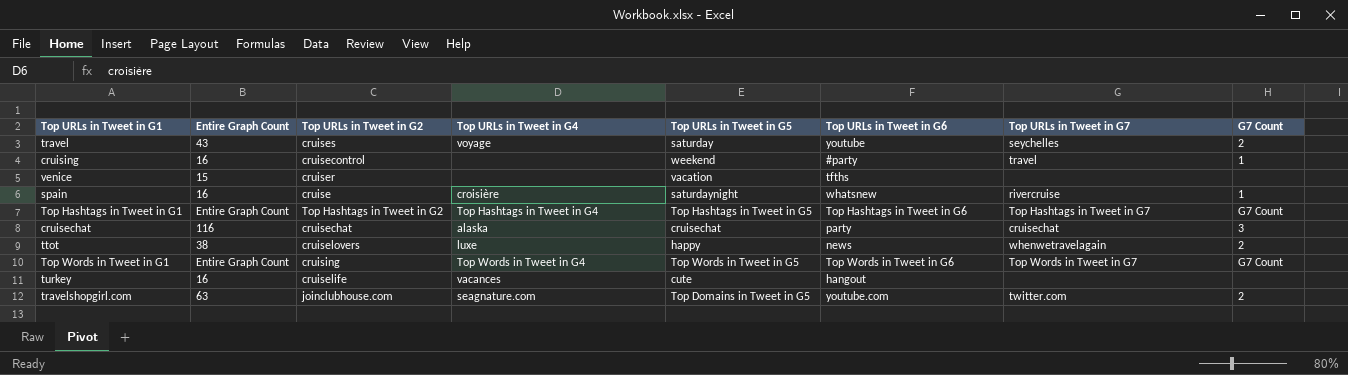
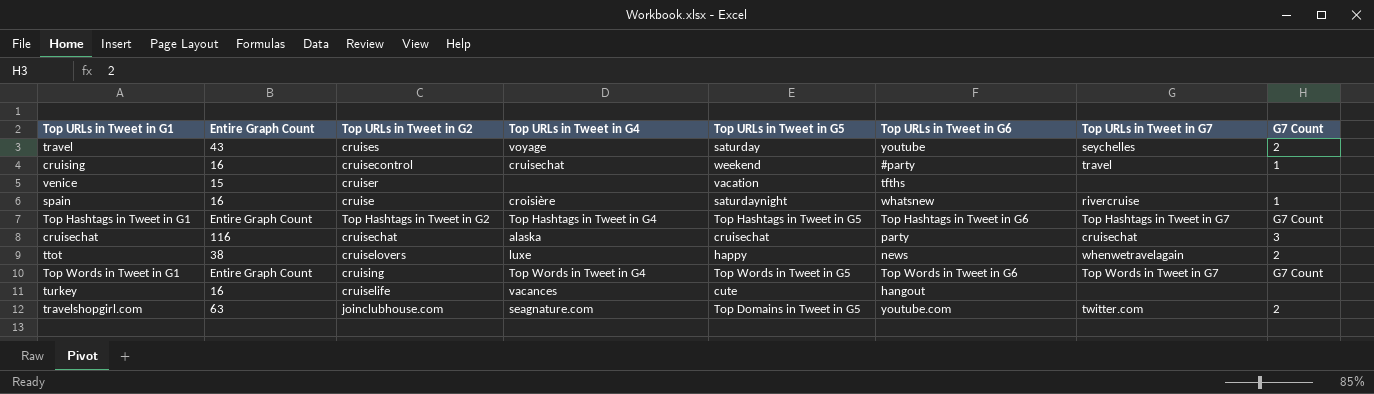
cruising | Top URLs in Tweet in G4: none -> cruisechat

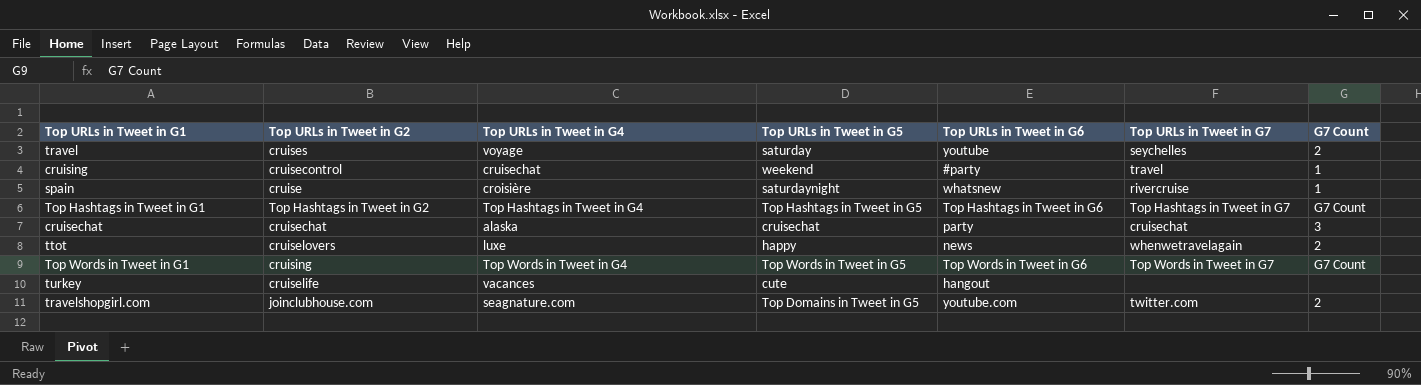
column Entire Graph Count | position: 2 -> none
row venice: 15 | cruiser | none | vacation | tfths | none | none -> none

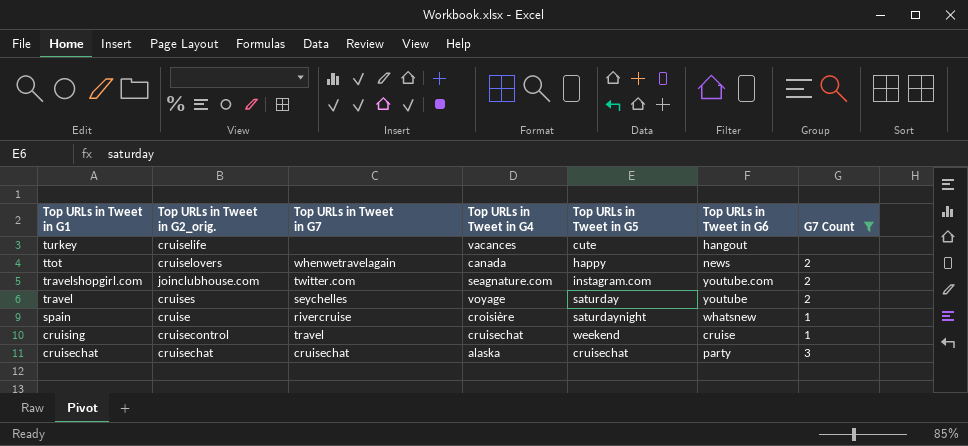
filter: none -> G7 Count != G7 Count
row order: none -> Top URLs in Tweet in G1 descending
column name: Top URLs in Tweet in G2 -> Top URLs in Tweet in G2_orig.
column Top URLs in Tweet in G7 | position: 6 -> 3
ttot | Top URLs in Tweet in G4: luxe -> canada
travelshopgirl.com | Top URLs in Tweet in G5: Top Domains in Tweet in G5 -> instagram.com
cruising | Top URLs in Tweet in G6: #party -> cruise

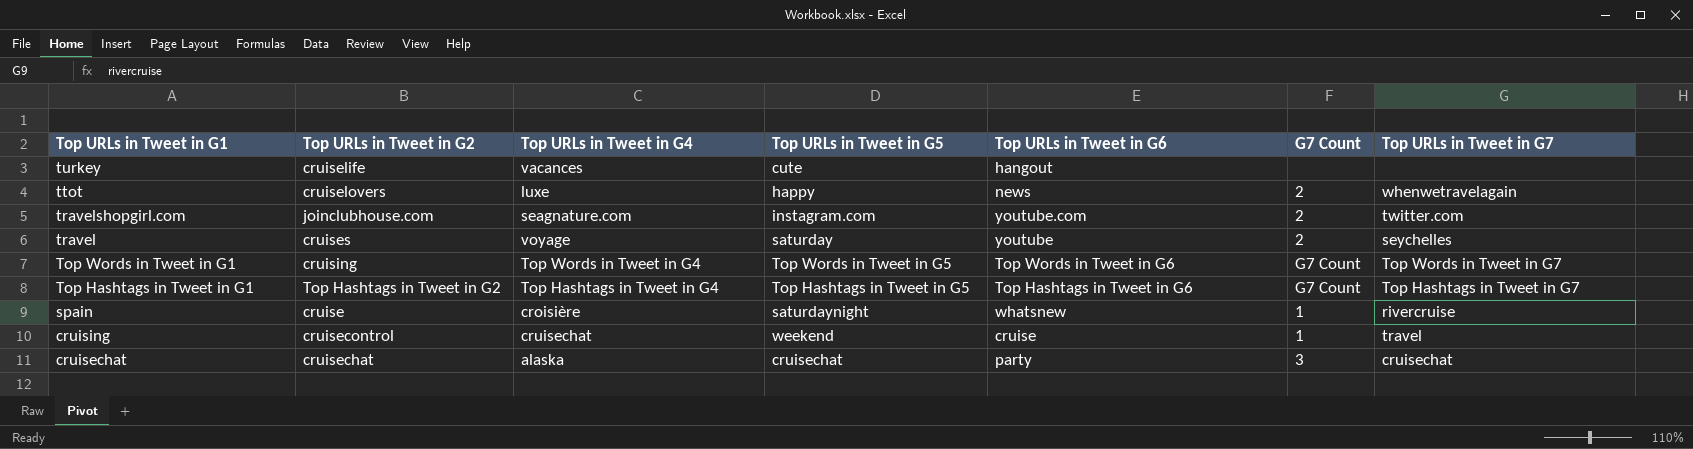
filter: G7 Count != G7 Count -> none
column name: Top URLs in Tweet in G2_orig. -> Top URLs in Tweet in G2
column Top URLs in Tweet in G7 | position: 3 -> 7
ttot | Top URLs in Tweet in G4: canada -> luxe

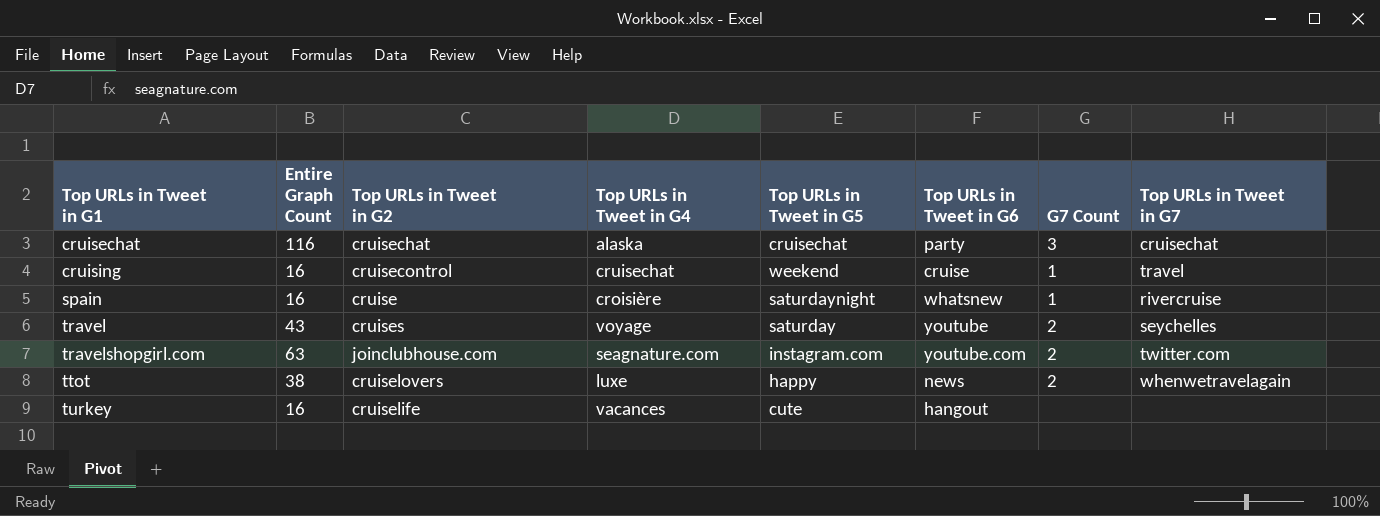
row order: Top URLs in Tweet in G1 descending -> Top URLs in Tweet in G1 ascending
column Entire Graph Count | position: none -> 2
row Top Words in Tweet in G1: cruising | Top Words in Tweet in G4 | Top Words in Tweet in G5 | Top Words in Tweet in G6 | G7 Count | Top Words in Tweet in G7 -> none
row Top Hashtags in Tweet in G1: Top Hashtags in Tweet in G2 | Top Hashtags in Tweet in G4 | Top Hashtags in Tweet in G5 | Top Hashtags in Tweet in G6 | G7 Count | Top Hashtags in Tweet in G7 -> none

